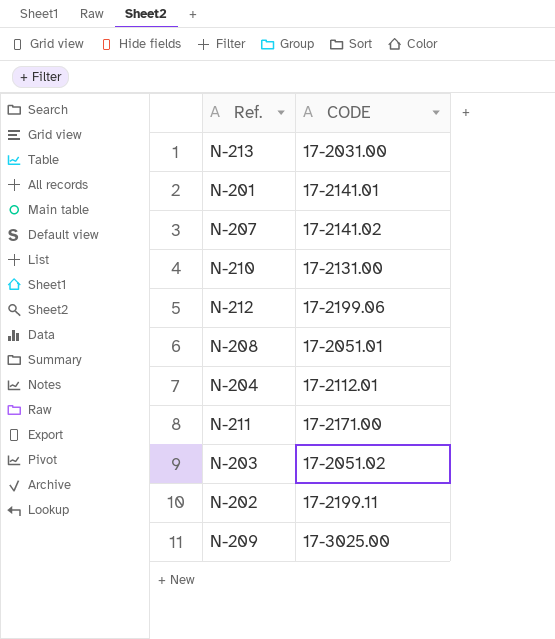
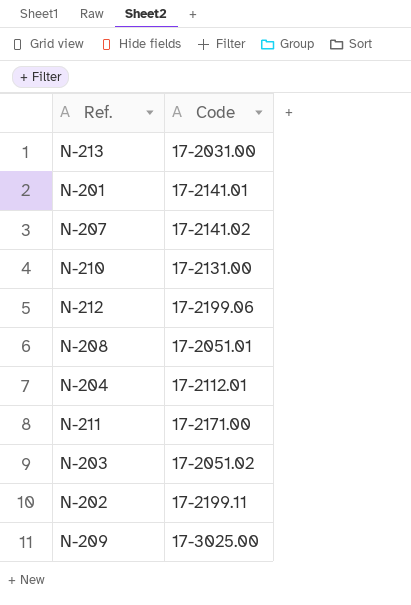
column name: CODE -> Code

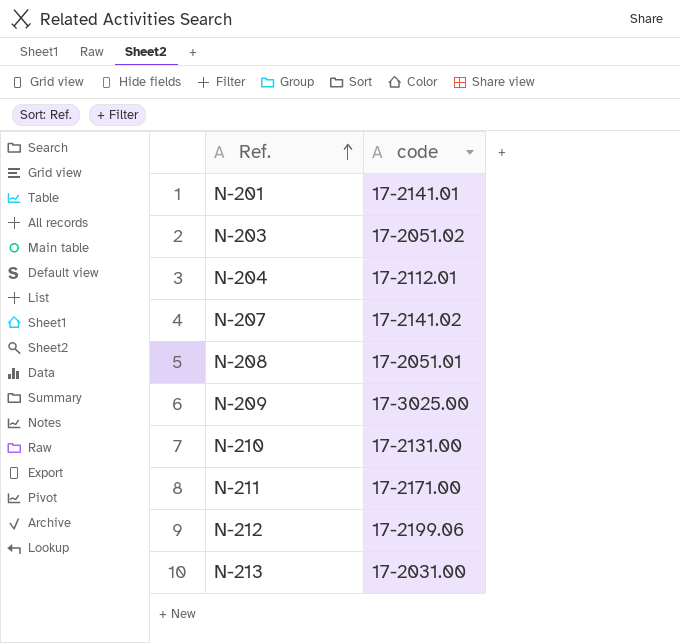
row order: none -> Ref. ascending
column name: Code -> code
row N-202: 17-2199.11 -> none

